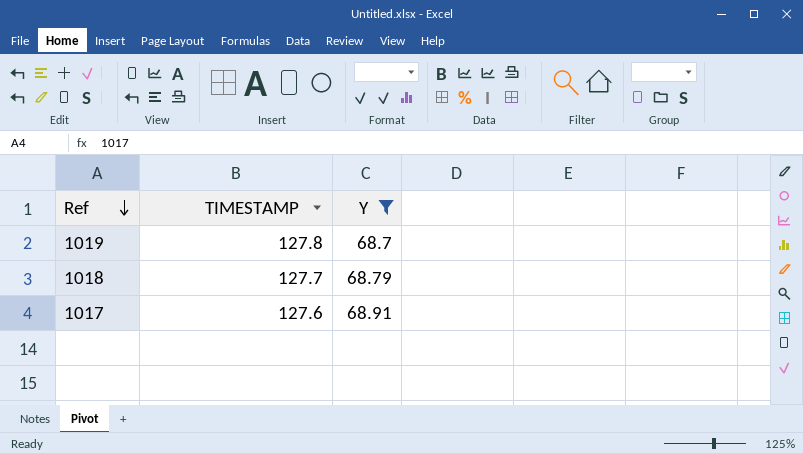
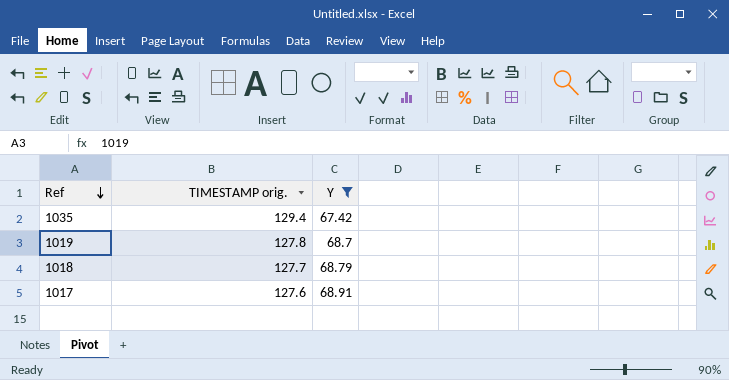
column name: TIMESTAMP -> TIMESTAMP orig.
row 1035: none -> 129.4 | 67.42

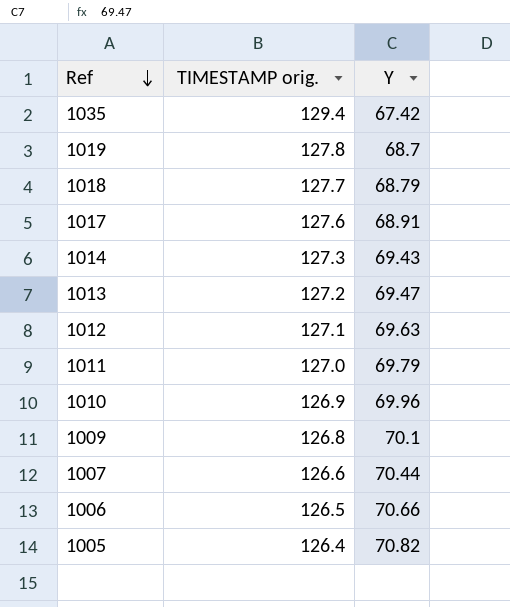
filter: Y <= 68.91 -> none

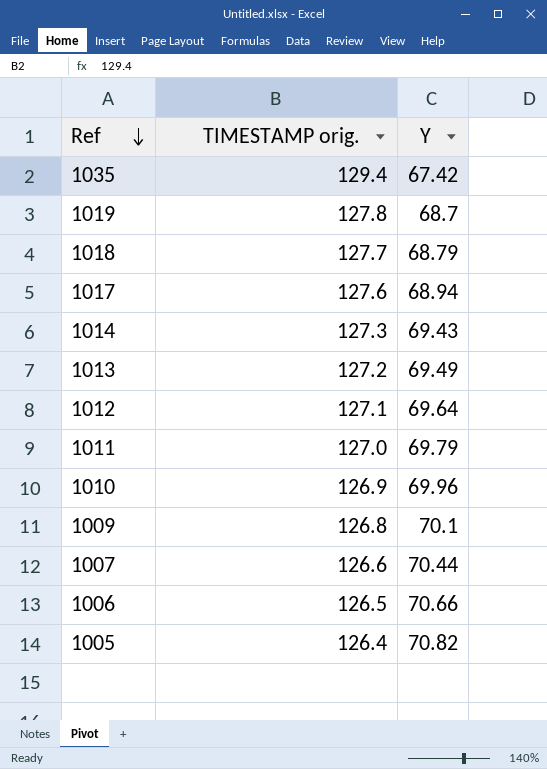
1017 | Y: 68.91 -> 68.94
1013 | Y: 69.47 -> 69.49
1012 | Y: 69.63 -> 69.64

